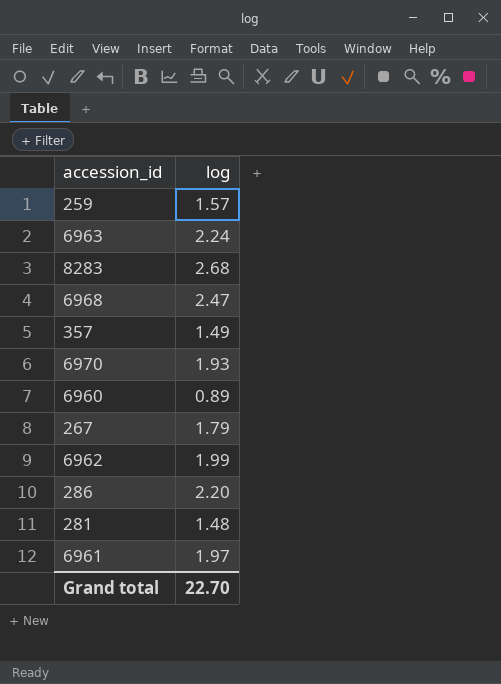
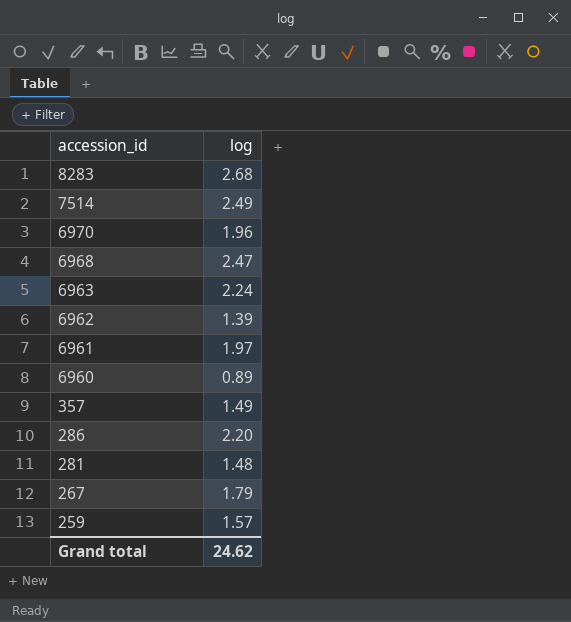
row order: none -> accession_id descending
row 7514: none -> 2.49
6970 | log: 1.93 -> 1.96
6962 | log: 1.99 -> 1.39
Grand total | log: 22.70 -> 24.62

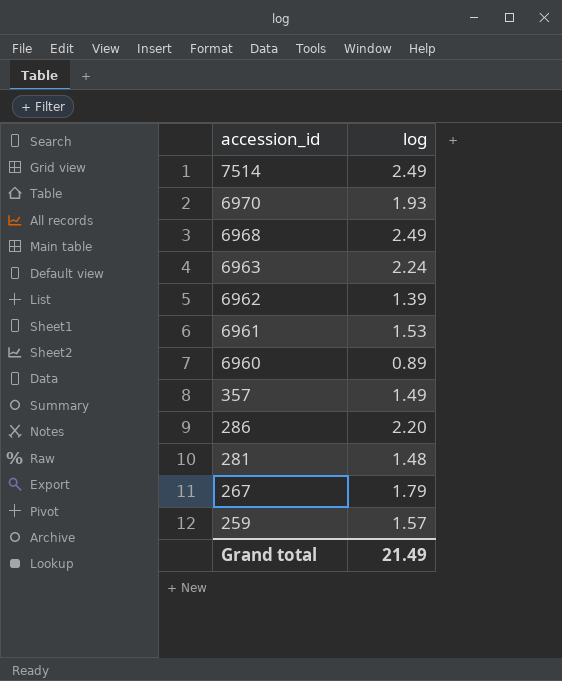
row 8283: 2.68 -> none
6970 | log: 1.96 -> 1.93
6968 | log: 2.47 -> 2.49
6961 | log: 1.97 -> 1.53
Grand total | log: 24.62 -> 21.49

